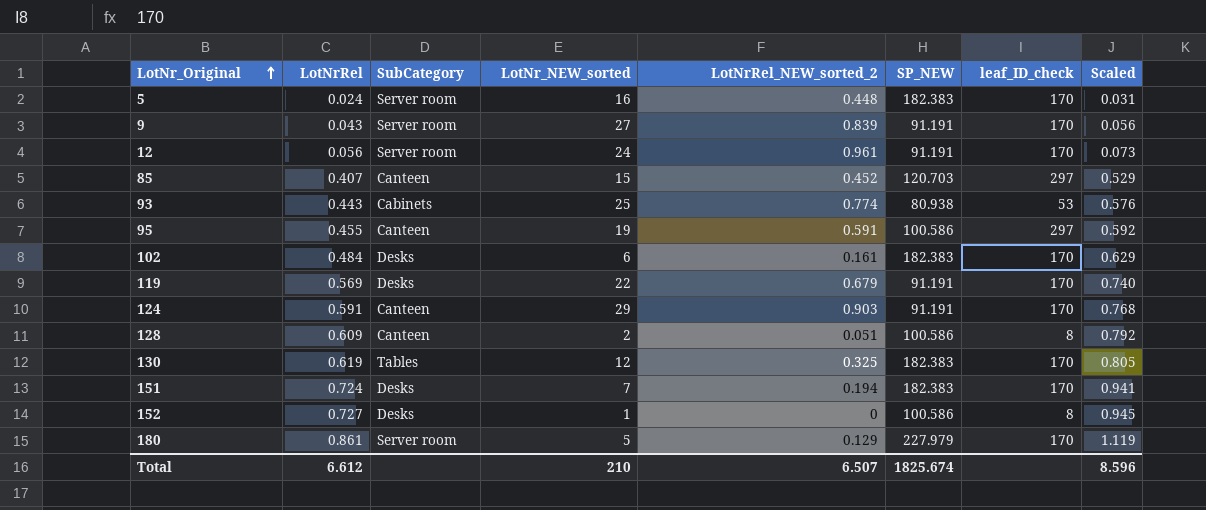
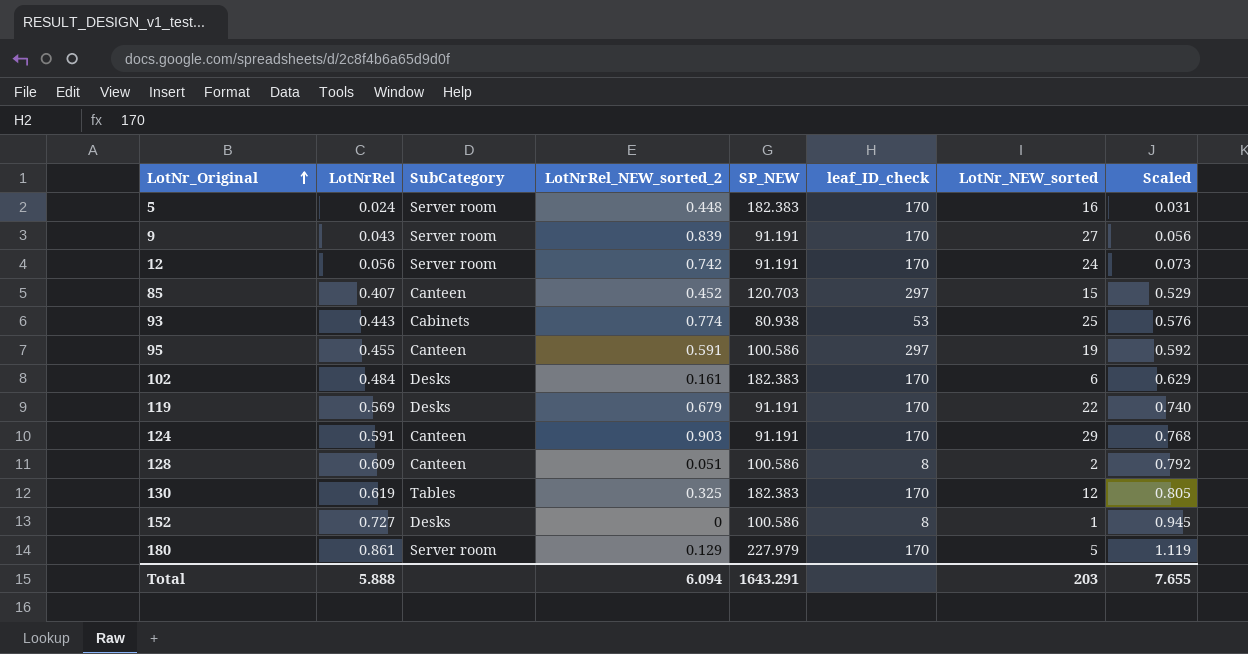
column LotNr_NEW_sorted | position: 4 -> 7
row 151: 0.724 | Desks | 7 | 0.194 | 182.383 | 170 | 0.941 -> none
12 | LotNrRel_NEW_sorted_2: 0.961 -> 0.742
Total | LotNrRel: 6.612 -> 5.888
Total | LotNrRel_NEW_sorted_2: 6.507 -> 6.094
Total | SP_NEW: 1825.674 -> 1643.291
Total | LotNr_NEW_sorted: 210 -> 203
Total | Scaled: 8.596 -> 7.655

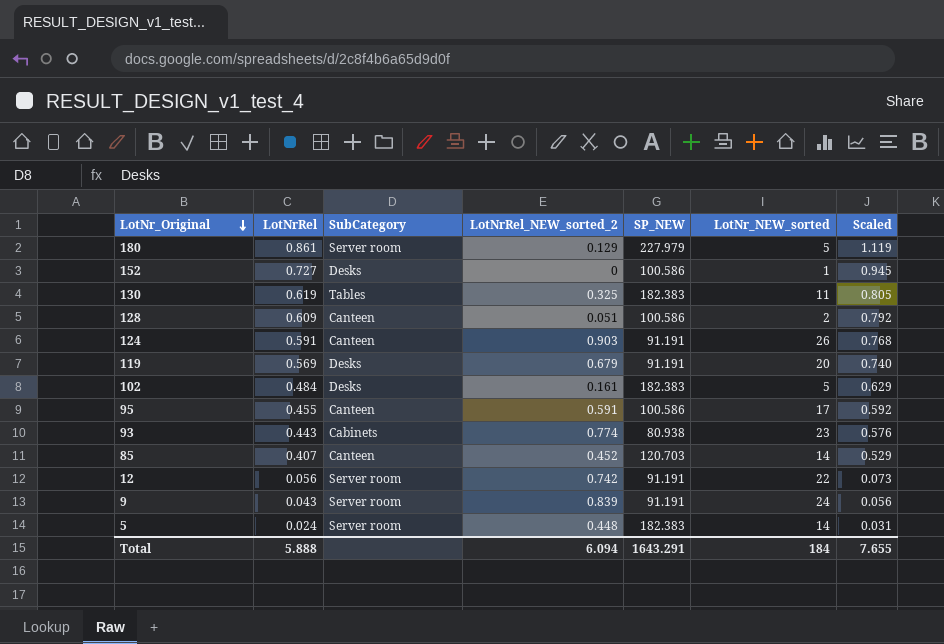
row order: LotNr_Original ascending -> LotNr_Original descending
column leaf_ID_check | position: 6 -> none
130 | LotNr_NEW_sorted: 12 -> 11
124 | LotNr_NEW_sorted: 29 -> 26
119 | LotNr_NEW_sorted: 22 -> 20
102 | LotNr_NEW_sorted: 6 -> 5
95 | LotNr_NEW_sorted: 19 -> 17
93 | LotNr_NEW_sorted: 25 -> 23
85 | LotNr_NEW_sorted: 15 -> 14
12 | LotNr_NEW_sorted: 24 -> 22
9 | LotNr_NEW_sorted: 27 -> 24
5 | LotNr_NEW_sorted: 16 -> 14
Total | LotNr_NEW_sorted: 203 -> 184

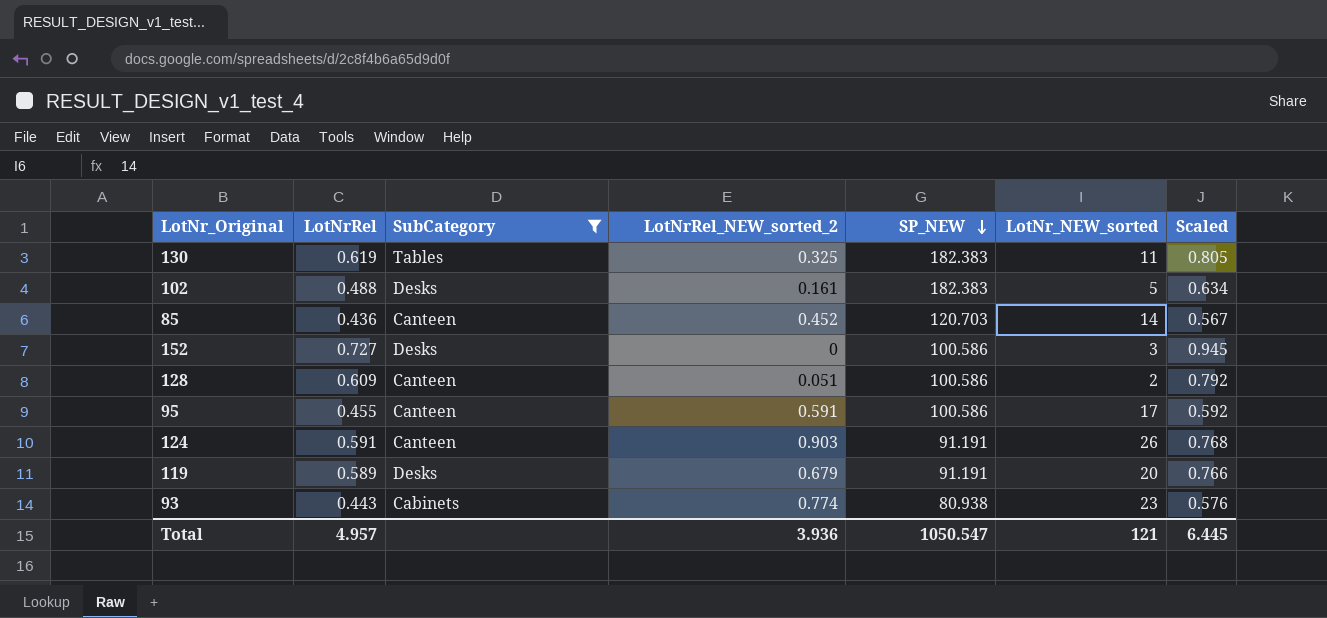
filter: none -> SubCategory != Server room
row order: LotNr_Original descending -> SP_NEW descending
102 | LotNrRel: 0.484 -> 0.488
102 | Scaled: 0.629 -> 0.634
85 | LotNrRel: 0.407 -> 0.436
85 | Scaled: 0.529 -> 0.567
152 | LotNr_NEW_sorted: 1 -> 3
119 | LotNrRel: 0.569 -> 0.589
119 | Scaled: 0.740 -> 0.766
Total | LotNrRel: 5.888 -> 4.957
Total | LotNrRel_NEW_sorted_2: 6.094 -> 3.936
Total | SP_NEW: 1643.291 -> 1050.547
Total | LotNr_NEW_sorted: 184 -> 121
Total | Scaled: 7.655 -> 6.445

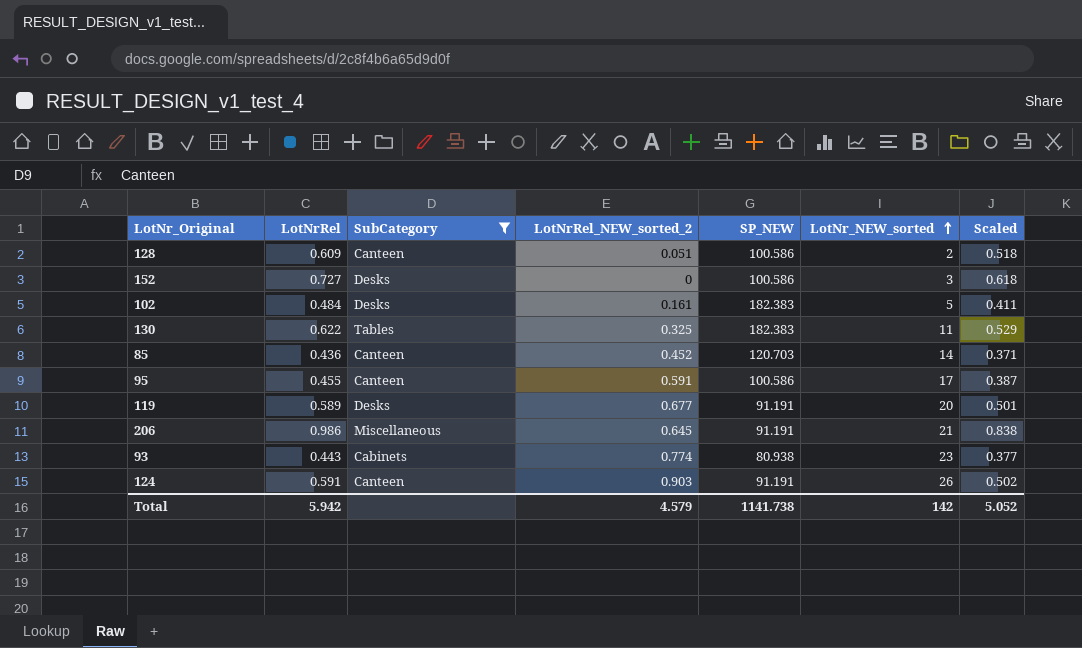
row order: SP_NEW descending -> LotNr_NEW_sorted ascending
column Scaled | formula: [LotNrRel] * 1.3 -> [LotNrRel] * 0.85
102 | LotNrRel: 0.488 -> 0.484
130 | LotNrRel: 0.619 -> 0.622
119 | LotNrRel_NEW_sorted_2: 0.679 -> 0.677
row 206: none -> 0.986 | Miscellaneous | 0.645 | 91.191 | 21 | 0.838
Total | LotNrRel: 4.957 -> 5.942
Total | LotNrRel_NEW_sorted_2: 3.936 -> 4.579
Total | SP_NEW: 1050.547 -> 1141.738
Total | LotNr_NEW_sorted: 121 -> 142
Total | Scaled: 6.445 -> 5.052

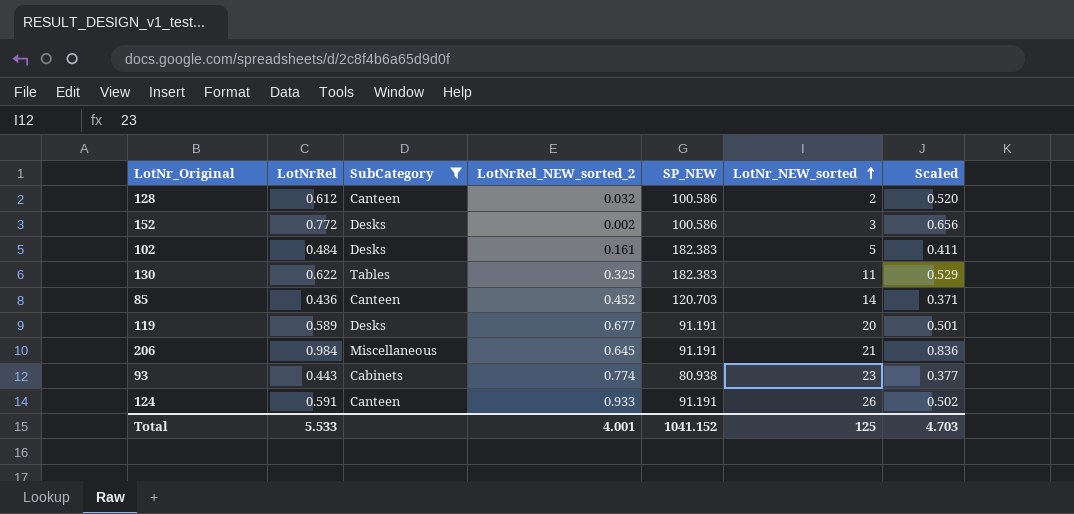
row 95: 0.455 | Canteen | 0.591 | 100.586 | 17 | 0.387 -> none
128 | LotNrRel: 0.609 -> 0.612
128 | LotNrRel_NEW_sorted_2: 0.051 -> 0.032
128 | Scaled: 0.518 -> 0.520
152 | LotNrRel: 0.727 -> 0.772
152 | LotNrRel_NEW_sorted_2: 0 -> 0.002
152 | Scaled: 0.618 -> 0.656
206 | LotNrRel: 0.986 -> 0.984
206 | Scaled: 0.838 -> 0.836
124 | LotNrRel_NEW_sorted_2: 0.903 -> 0.933
Total | LotNrRel: 5.942 -> 5.533
Total | LotNrRel_NEW_sorted_2: 4.579 -> 4.001
Total | SP_NEW: 1141.738 -> 1041.152
Total | LotNr_NEW_sorted: 142 -> 125
Total | Scaled: 5.052 -> 4.703

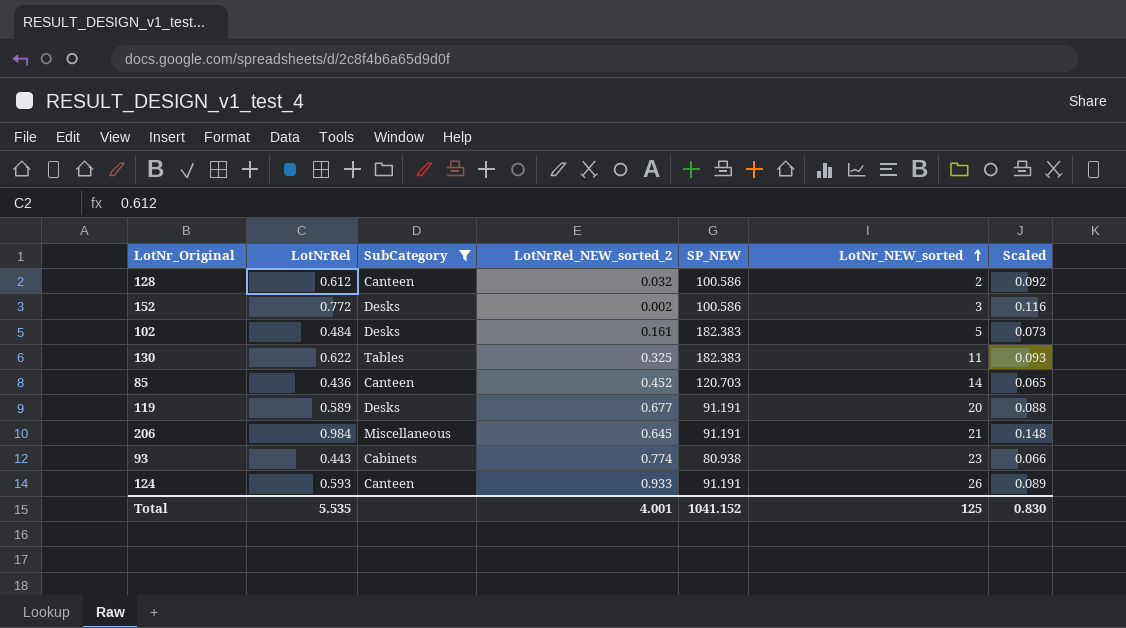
column Scaled | formula: [LotNrRel] * 0.85 -> [LotNrRel] * 0.15
124 | LotNrRel: 0.591 -> 0.593
Total | LotNrRel: 5.533 -> 5.535
Total | Scaled: 4.703 -> 0.830

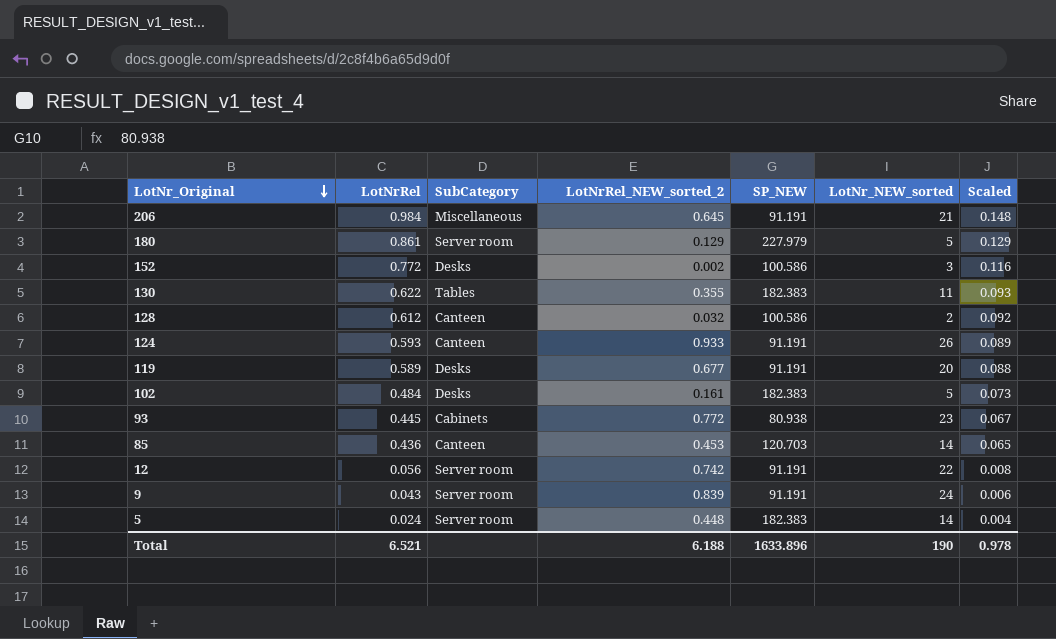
filter: SubCategory != Server room -> none
row order: LotNr_NEW_sorted ascending -> LotNr_Original descending
130 | LotNrRel_NEW_sorted_2: 0.325 -> 0.355
93 | LotNrRel: 0.443 -> 0.445
93 | LotNrRel_NEW_sorted_2: 0.774 -> 0.772
93 | Scaled: 0.066 -> 0.067
85 | LotNrRel_NEW_sorted_2: 0.452 -> 0.453
Total | LotNrRel: 5.535 -> 6.521
Total | LotNrRel_NEW_sorted_2: 4.001 -> 6.188
Total | SP_NEW: 1041.152 -> 1633.896
Total | LotNr_NEW_sorted: 125 -> 190
Total | Scaled: 0.830 -> 0.978

